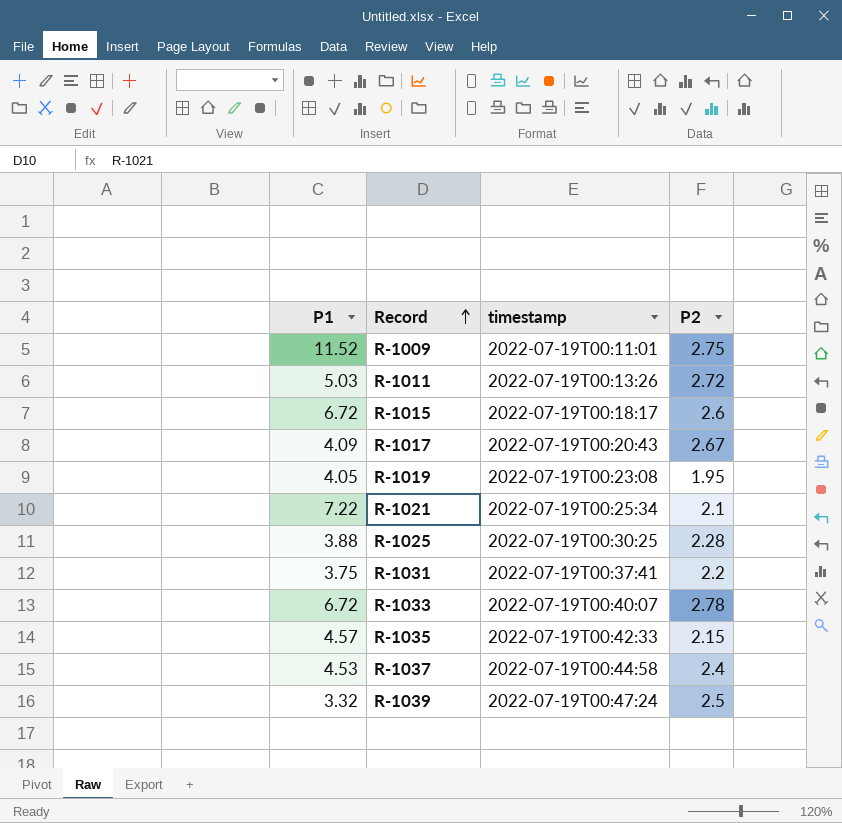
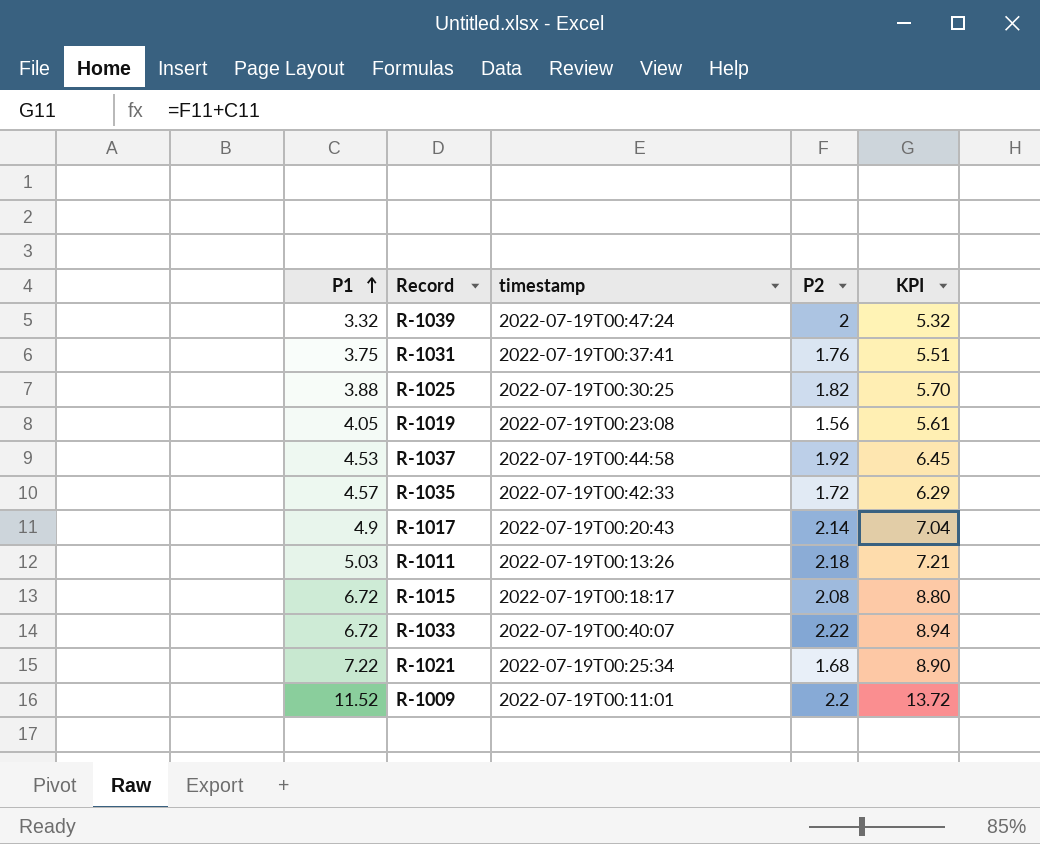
row order: Record ascending -> P1 ascending
column KPI | formula: none -> [P1] + [P2]
R-1039 | P2: 2.5 -> 2
R-1031 | P2: 2.2 -> 1.76
R-1025 | P2: 2.28 -> 1.82
R-1019 | P2: 1.95 -> 1.56
R-1037 | P2: 2.4 -> 1.92
R-1035 | P2: 2.15 -> 1.72
R-1017 | P1: 4.09 -> 4.9
R-1017 | P2: 2.67 -> 2.14
R-1011 | P2: 2.72 -> 2.18
R-1015 | P2: 2.6 -> 2.08
R-1033 | P2: 2.78 -> 2.22
R-1021 | P2: 2.1 -> 1.68
R-1009 | P2: 2.75 -> 2.2

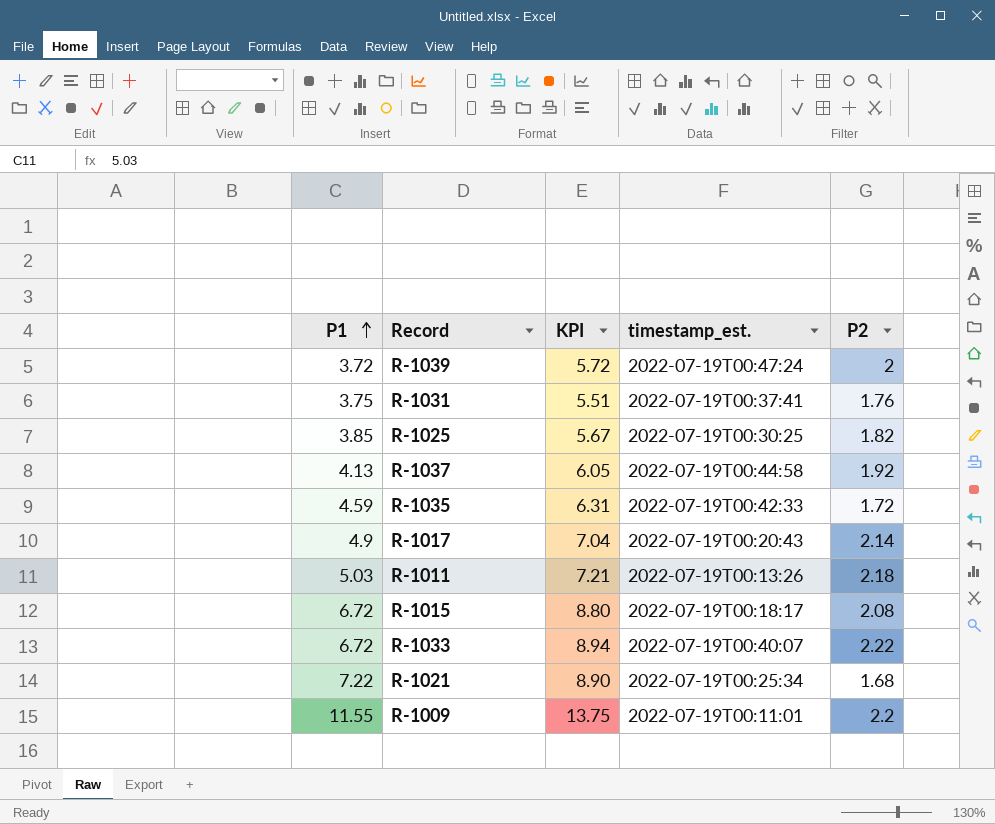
column KPI | position: 5 -> 3
column name: timestamp -> timestamp_est.
row R-1019: 4.05 | 2022-07-19T00:23:08 | 1.56 | 5.61 -> none
R-1039 | P1: 3.32 -> 3.72
R-1039 | KPI: 5.32 -> 5.72
R-1025 | P1: 3.88 -> 3.85
R-1025 | KPI: 5.70 -> 5.67
R-1037 | P1: 4.53 -> 4.13
R-1037 | KPI: 6.45 -> 6.05
R-1035 | P1: 4.57 -> 4.59
R-1035 | KPI: 6.29 -> 6.31
R-1009 | P1: 11.52 -> 11.55
R-1009 | KPI: 13.72 -> 13.75

